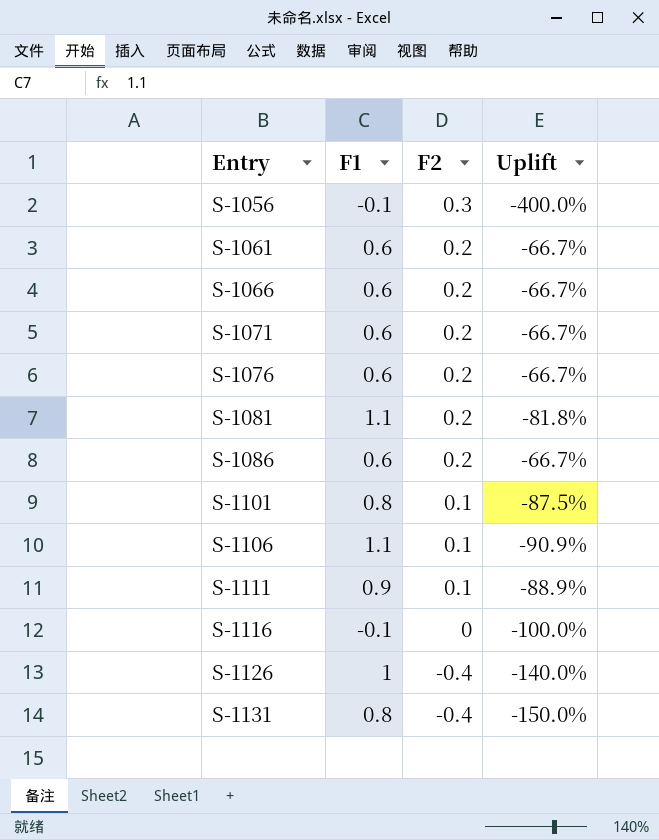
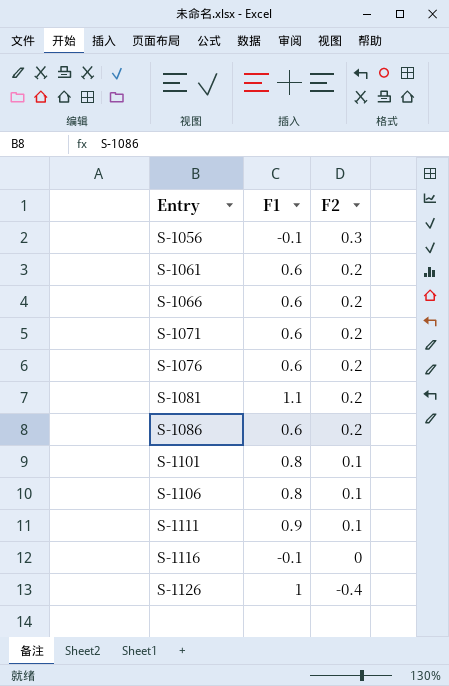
column Uplift | formula: ([F2] - [F1]) / [F1] -> none
row S-1131: 0.8 | -0.4 | -150.0% -> none
S-1106 | F1: 1.1 -> 0.8

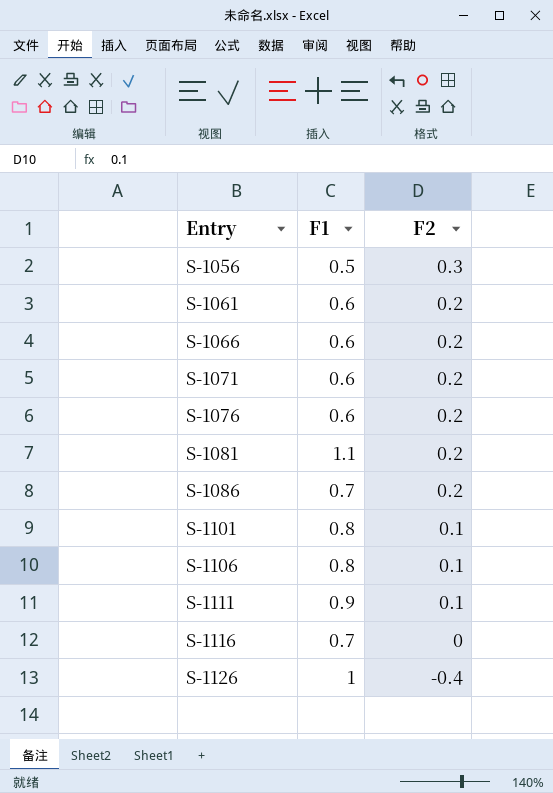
S-1056 | F1: -0.1 -> 0.5
S-1086 | F1: 0.6 -> 0.7
S-1116 | F1: -0.1 -> 0.7

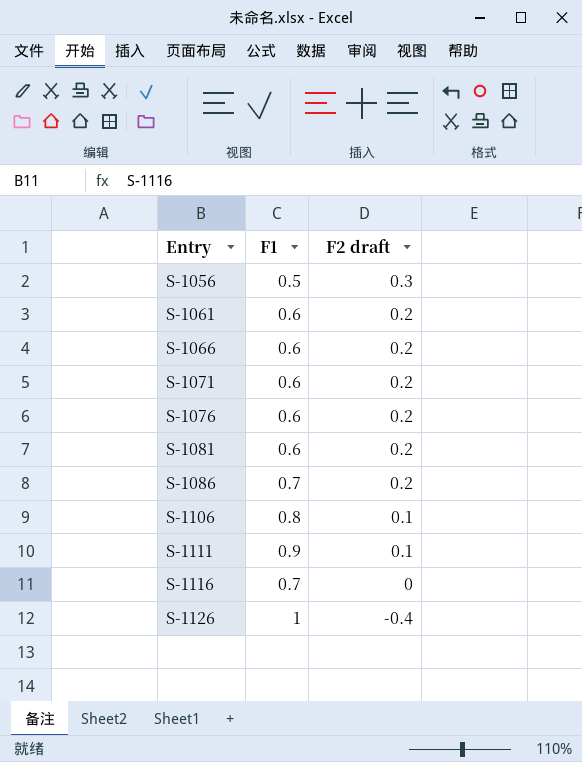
column name: F2 -> F2 draft
row S-1101: 0.8 | 0.1 -> none
S-1081 | F1: 1.1 -> 0.6

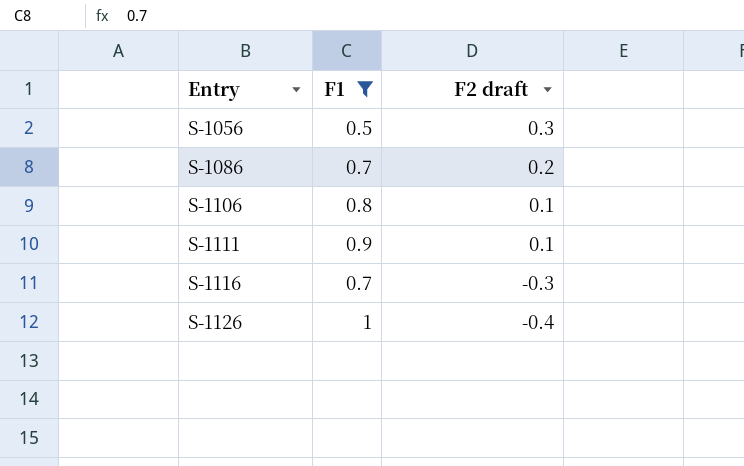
filter: none -> F1 != 0.6
S-1116 | F2 draft: 0 -> -0.3

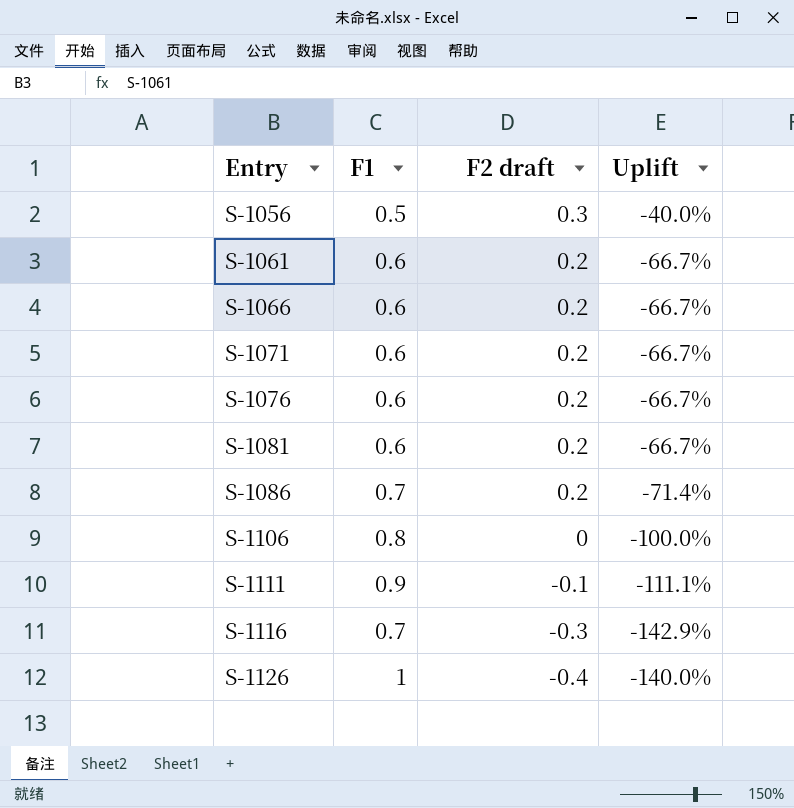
filter: F1 != 0.6 -> none
column Uplift | formula: none -> ([F2 draft] - [F1]) / [F1]
S-1106 | F2 draft: 0.1 -> 0
S-1111 | F2 draft: 0.1 -> -0.1

